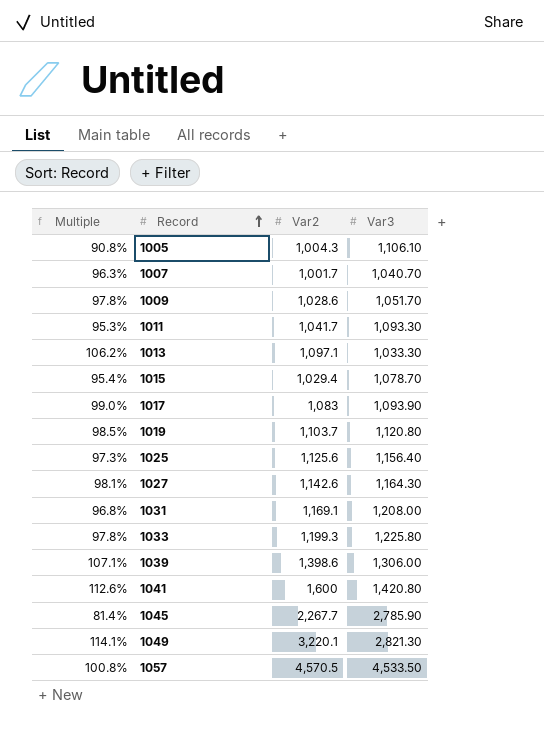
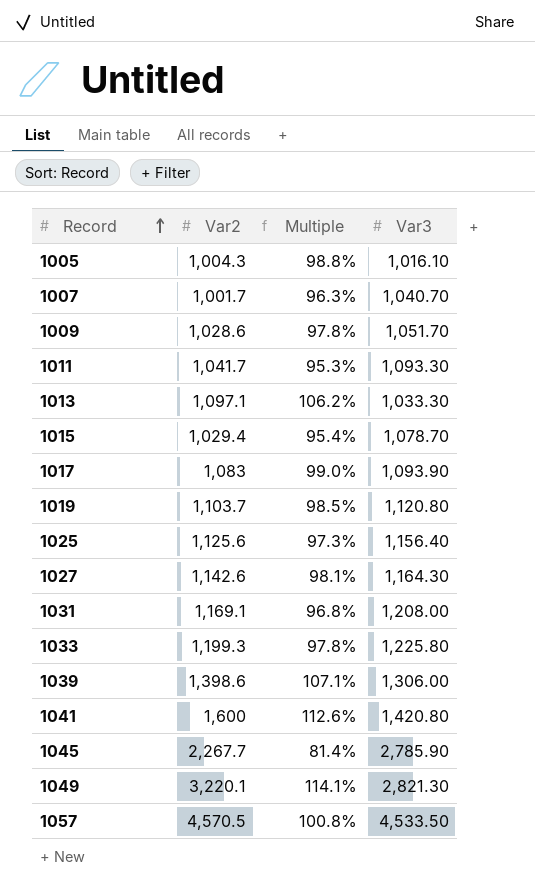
column Multiple | position: 1 -> 3
1005 | Multiple: 90.8% -> 98.8%
1005 | Var3: 1,106.10 -> 1,016.10

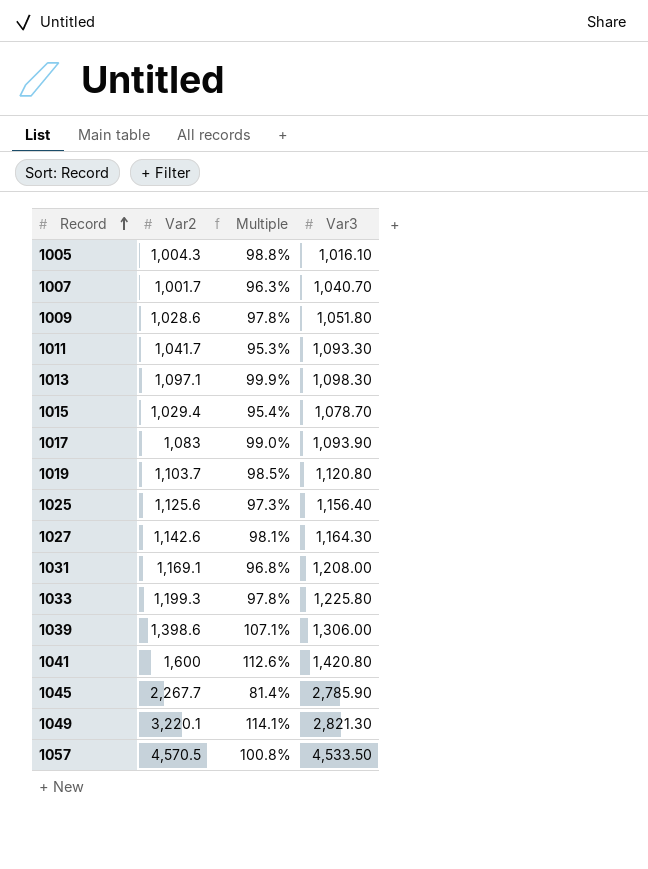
1009 | Var3: 1,051.70 -> 1,051.80
1013 | Multiple: 106.2% -> 99.9%
1013 | Var3: 1,033.30 -> 1,098.30

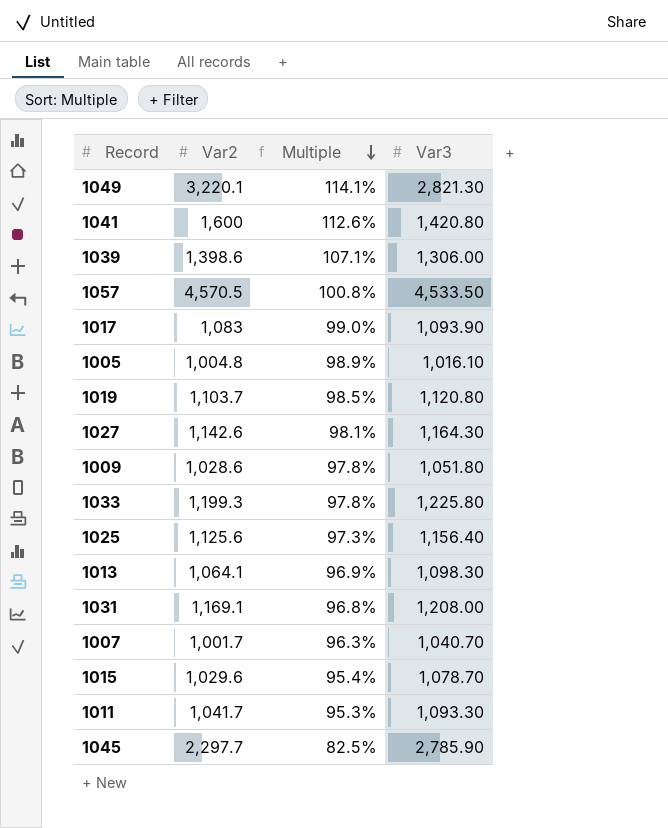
row order: Record ascending -> Multiple descending
1005 | Var2: 1,004.3 -> 1,004.8
1005 | Multiple: 98.8% -> 98.9%
1013 | Var2: 1,097.1 -> 1,064.1
1013 | Multiple: 99.9% -> 96.9%
1015 | Var2: 1,029.4 -> 1,029.6
1045 | Var2: 2,267.7 -> 2,297.7
1045 | Multiple: 81.4% -> 82.5%

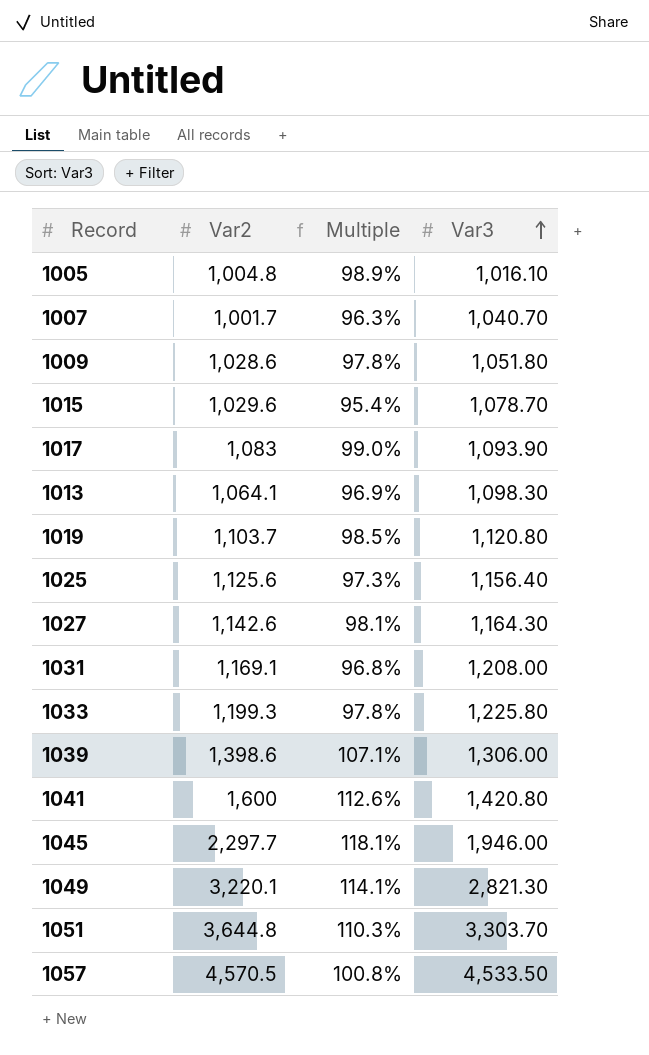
row order: Multiple descending -> Var3 ascending
row 1011: 1,041.7 | 95.3% | 1,093.30 -> none
1045 | Multiple: 82.5% -> 118.1%
1045 | Var3: 2,785.90 -> 1,946.00
row 1051: none -> 3,644.8 | 110.3% | 3,303.70

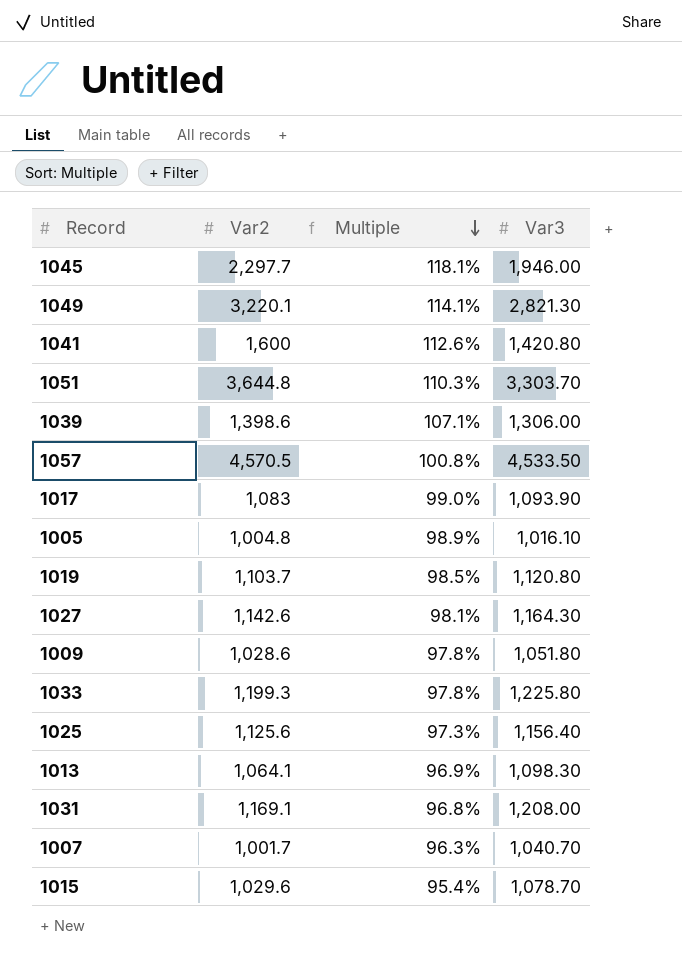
row order: Var3 ascending -> Multiple descending

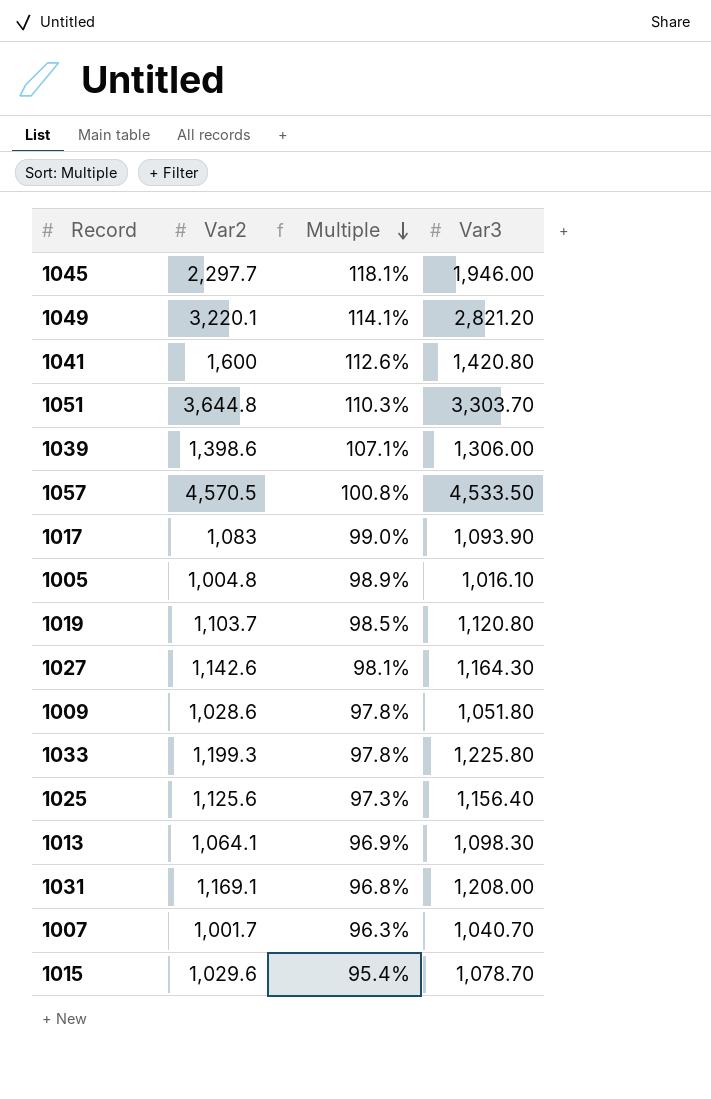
1049 | Var3: 2,821.30 -> 2,821.20

